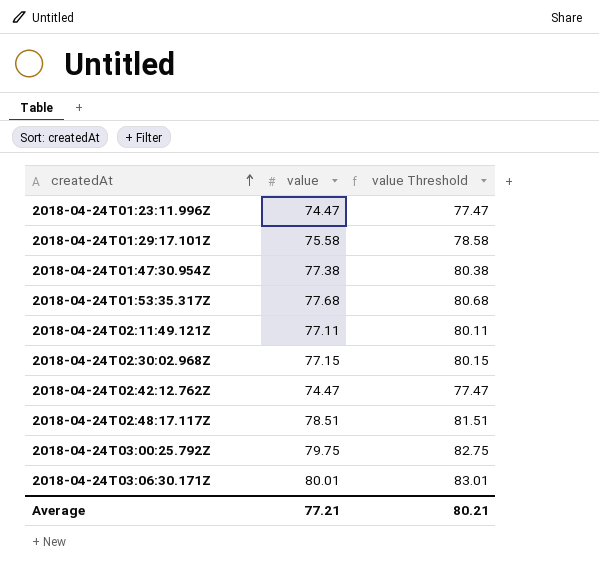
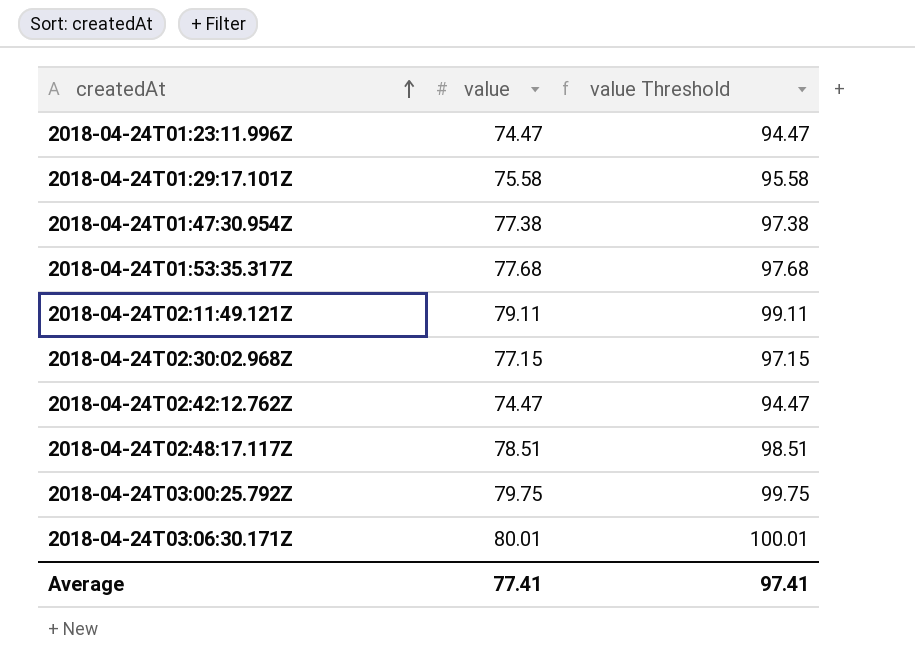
column value Threshold | formula: [value] + 3 -> [value] + 20
2018-04-24T02:11:49.121Z | value: 77.11 -> 79.11
Average | value: 77.21 -> 77.41
Average | value Threshold: 80.21 -> 97.41

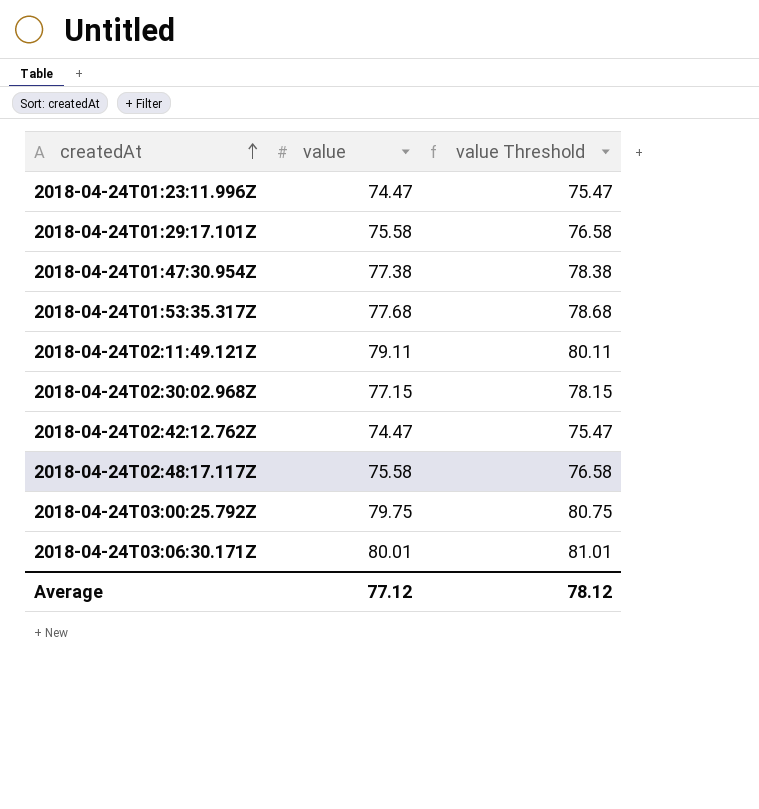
column value Threshold | formula: [value] + 20 -> [value] + 1
2018-04-24T02:48:17.117Z | value: 78.51 -> 75.58
Average | value: 77.41 -> 77.12
Average | value Threshold: 97.41 -> 78.12

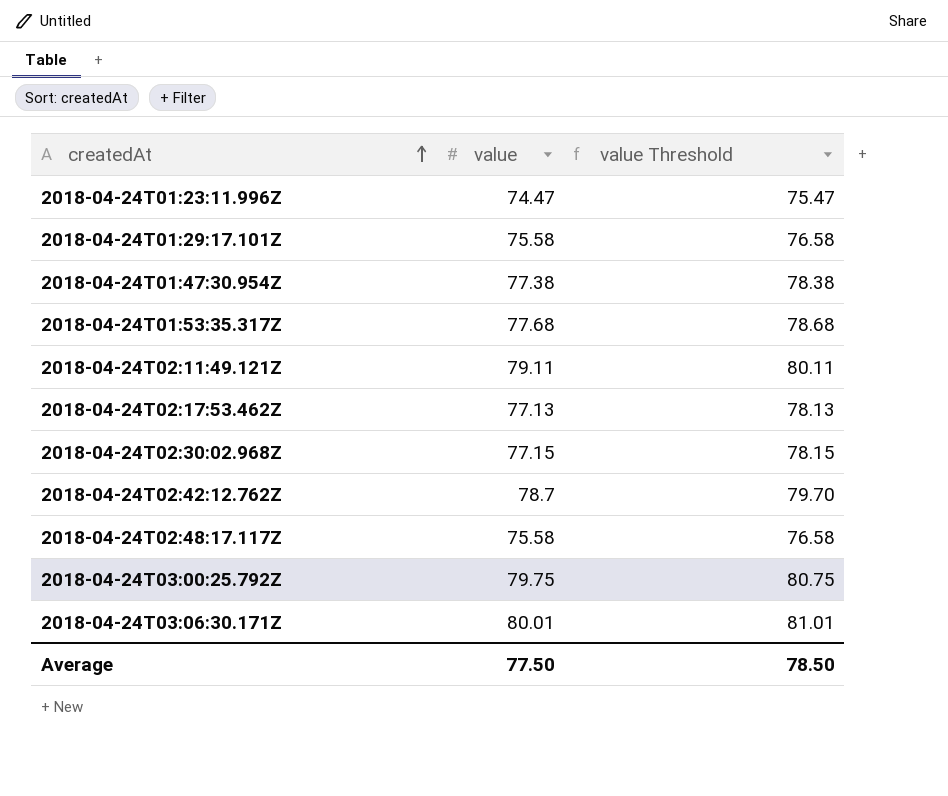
row 2018-04-24T02:17:53.462Z: none -> 77.13 | 78.13
2018-04-24T02:42:12.762Z | value: 74.47 -> 78.7
2018-04-24T02:42:12.762Z | value Threshold: 75.47 -> 79.70
Average | value: 77.12 -> 77.50
Average | value Threshold: 78.12 -> 78.50

